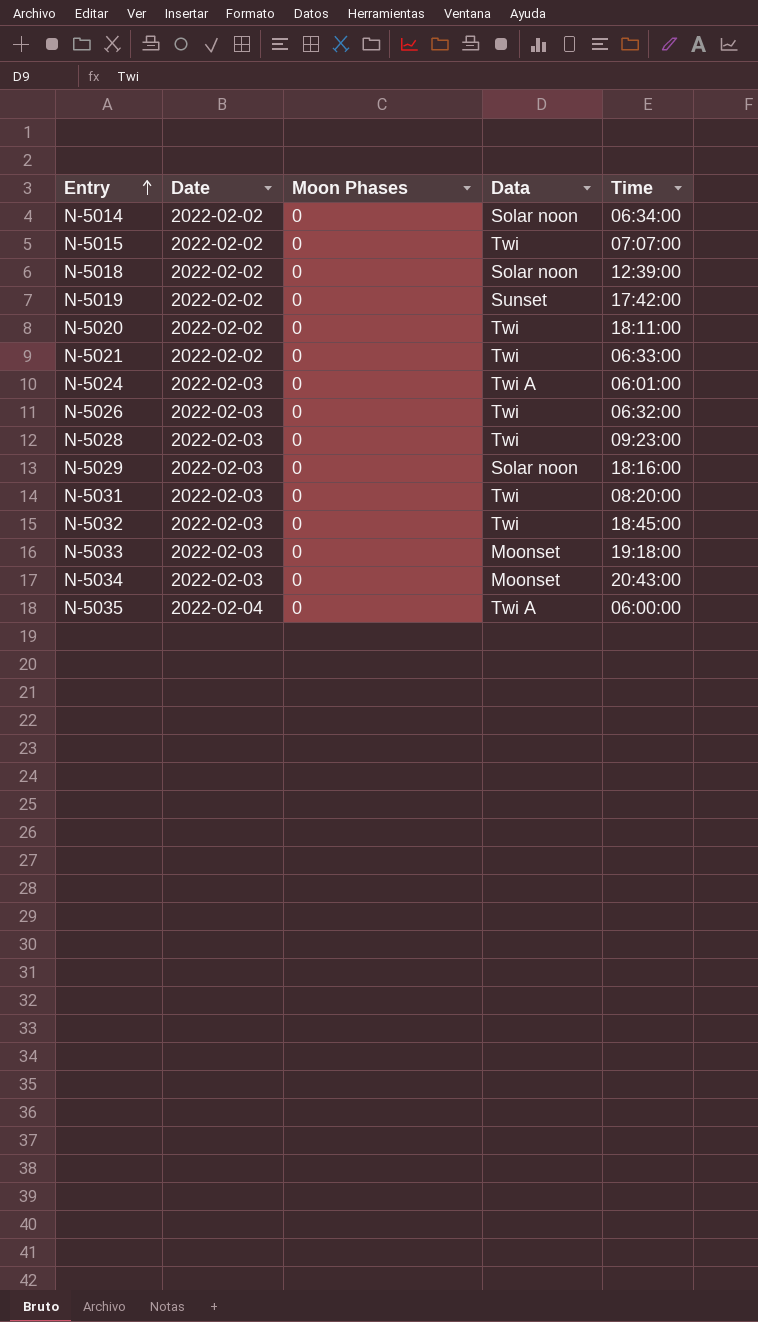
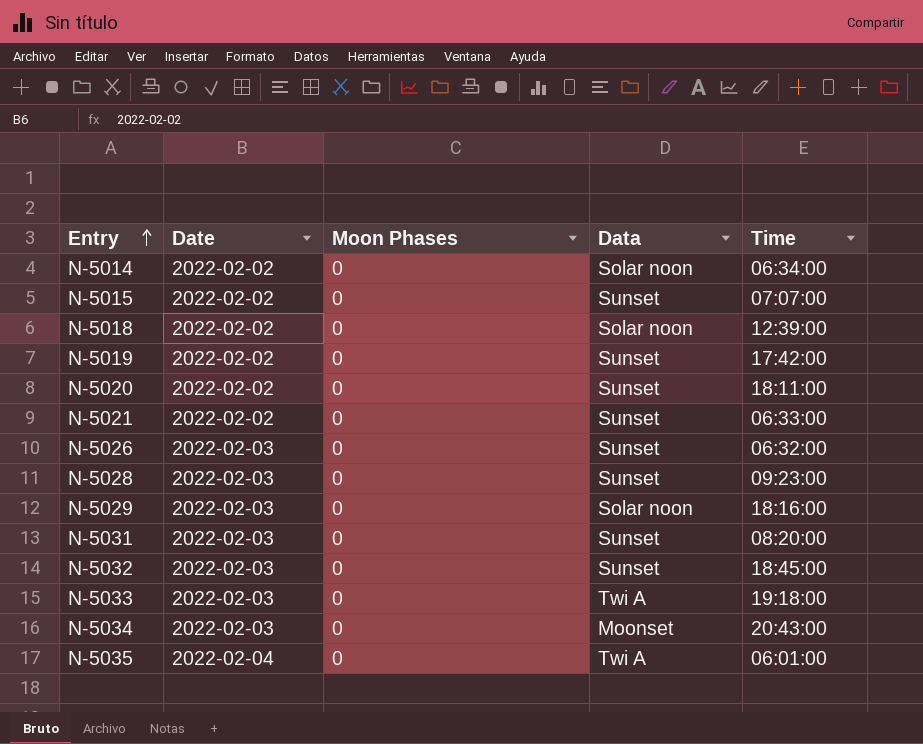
row N-5024: 2022-02-03 | 0 | Twi A | 06:01:00 -> none
N-5015 | Data: Twi -> Sunset
N-5020 | Data: Twi -> Sunset
N-5021 | Data: Twi -> Sunset
N-5026 | Data: Twi -> Sunset
N-5028 | Data: Twi -> Sunset
N-5031 | Data: Twi -> Sunset
N-5032 | Data: Twi -> Sunset
N-5033 | Data: Moonset -> Twi A
N-5035 | Time: 06:00:00 -> 06:01:00

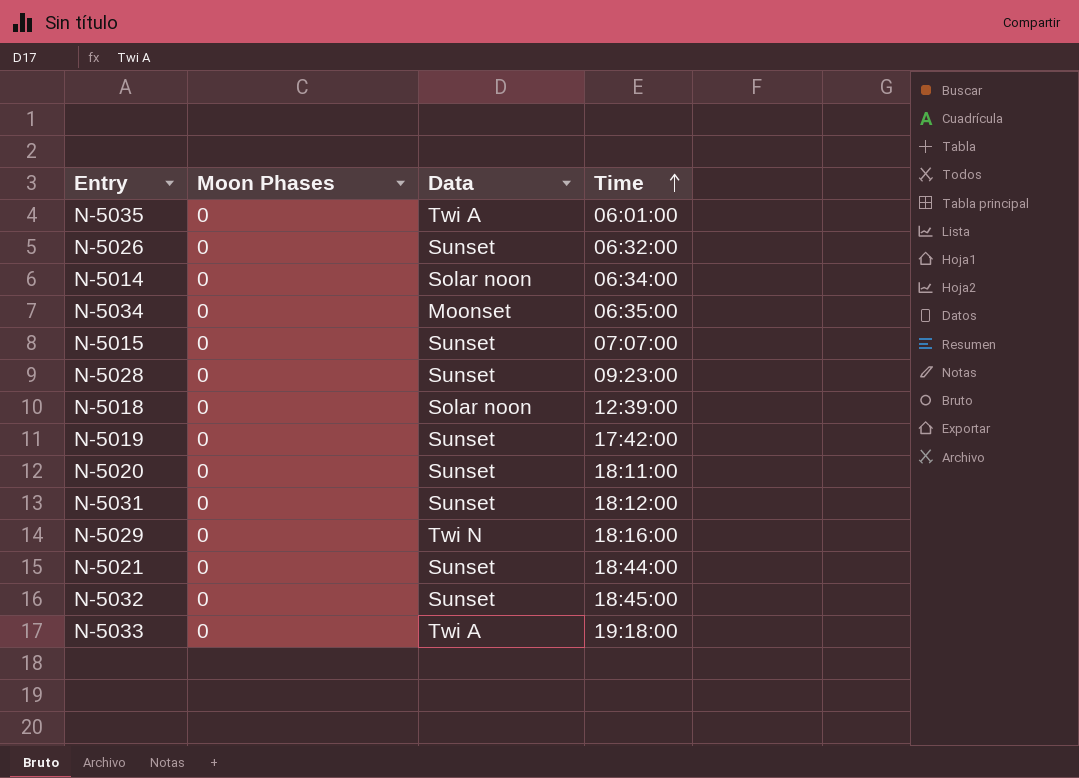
row order: Entry ascending -> Time ascending
column Date | position: 2 -> none
N-5034 | Time: 20:43:00 -> 06:35:00
N-5031 | Time: 08:20:00 -> 18:12:00
N-5029 | Data: Solar noon -> Twi N
N-5021 | Time: 06:33:00 -> 18:44:00

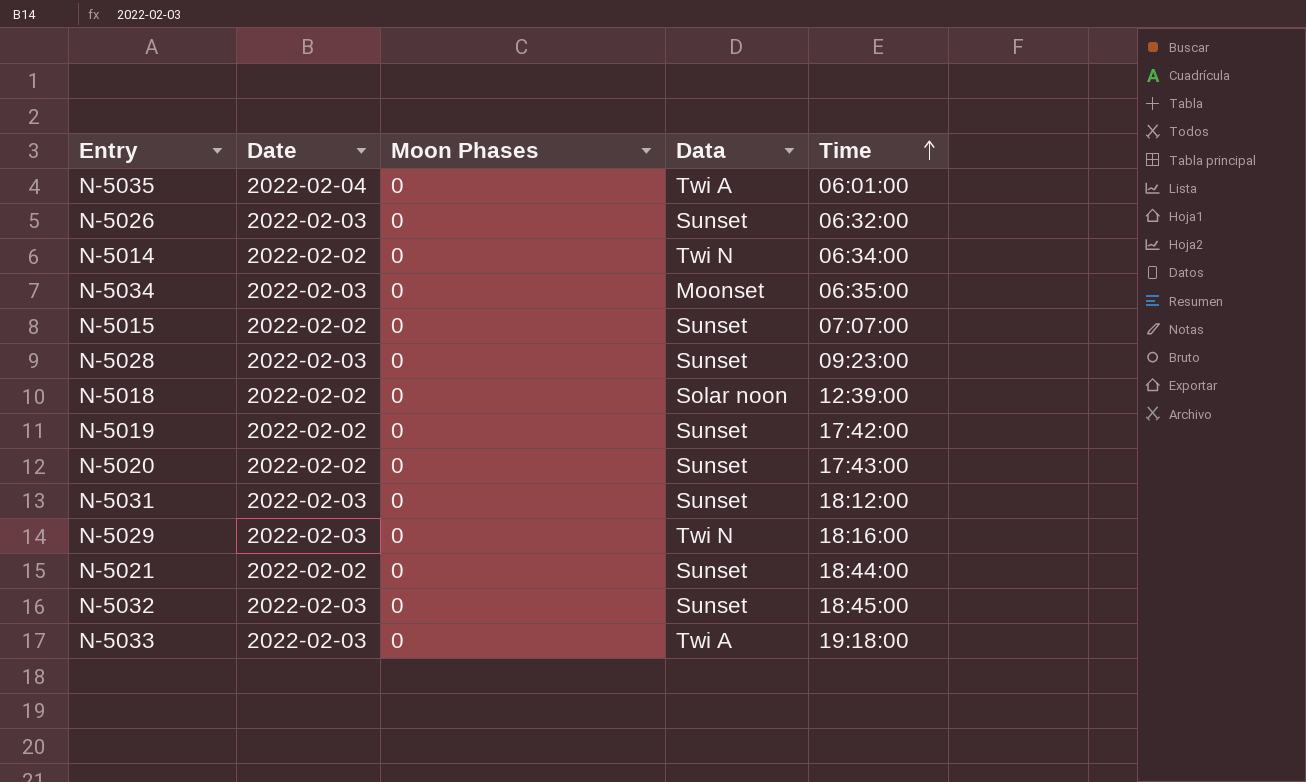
column Date | position: none -> 2
N-5014 | Data: Solar noon -> Twi N
N-5020 | Time: 18:11:00 -> 17:43:00

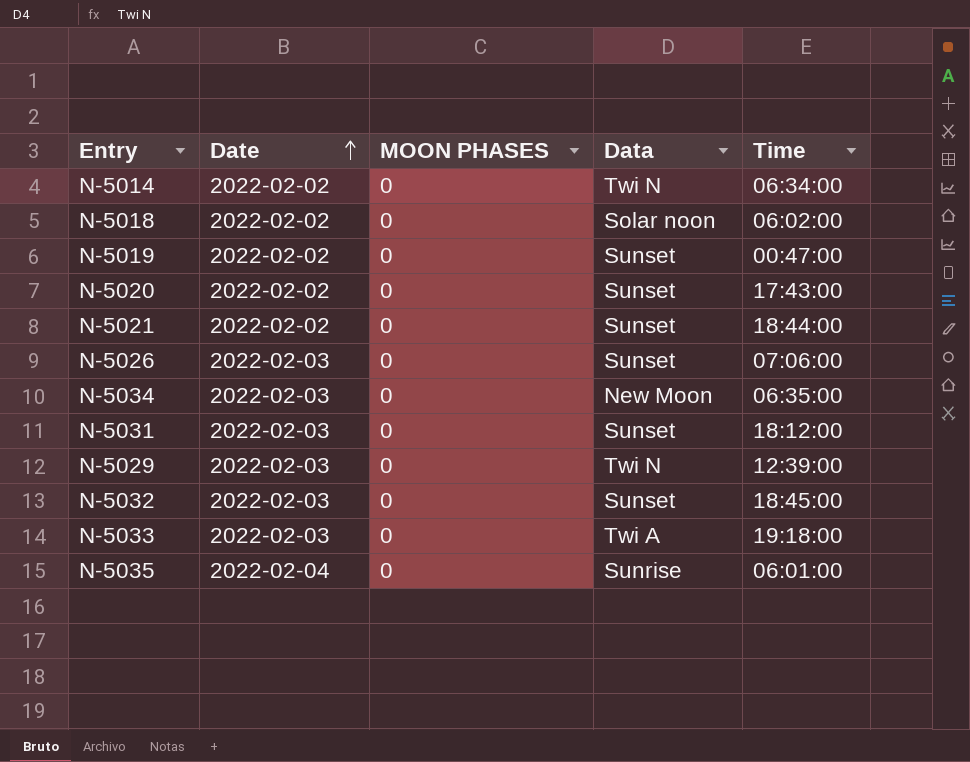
row order: Time ascending -> Date ascending
column name: Moon Phases -> MOON PHASES
row N-5015: 2022-02-02 | 0 | Sunset | 07:07:00 -> none
row N-5028: 2022-02-03 | 0 | Sunset | 09:23:00 -> none
N-5018 | Time: 12:39:00 -> 06:02:00
N-5019 | Time: 17:42:00 -> 00:47:00
N-5026 | Time: 06:32:00 -> 07:06:00
N-5034 | Data: Moonset -> New Moon
N-5029 | Time: 18:16:00 -> 12:39:00
N-5035 | Data: Twi A -> Sunrise

